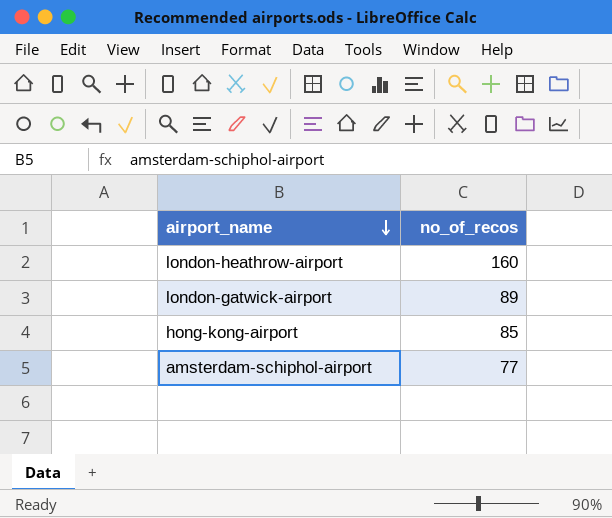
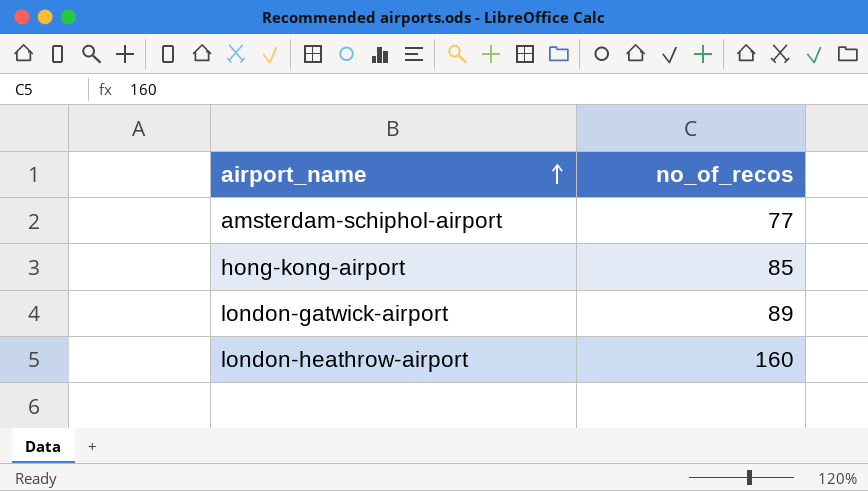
row order: airport_name descending -> airport_name ascending

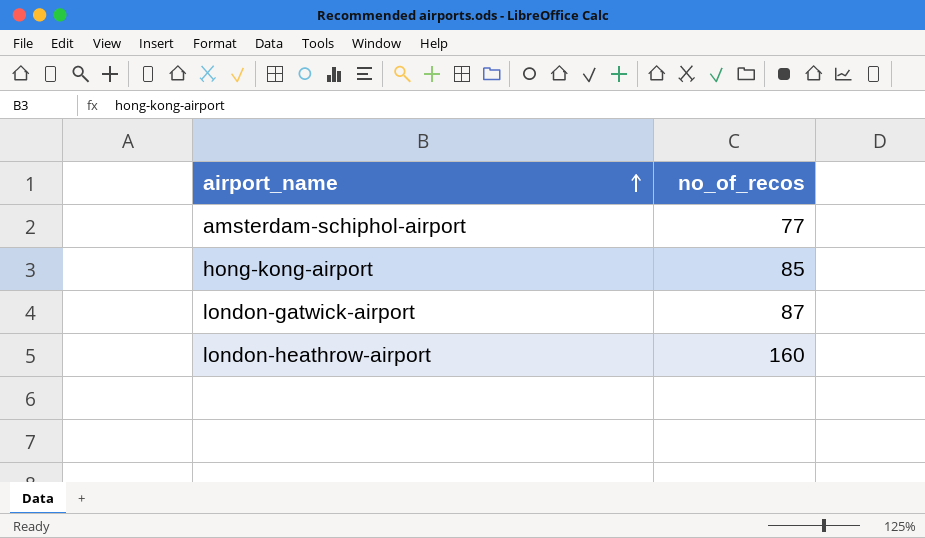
london-gatwick-airport | no_of_recos: 89 -> 87

